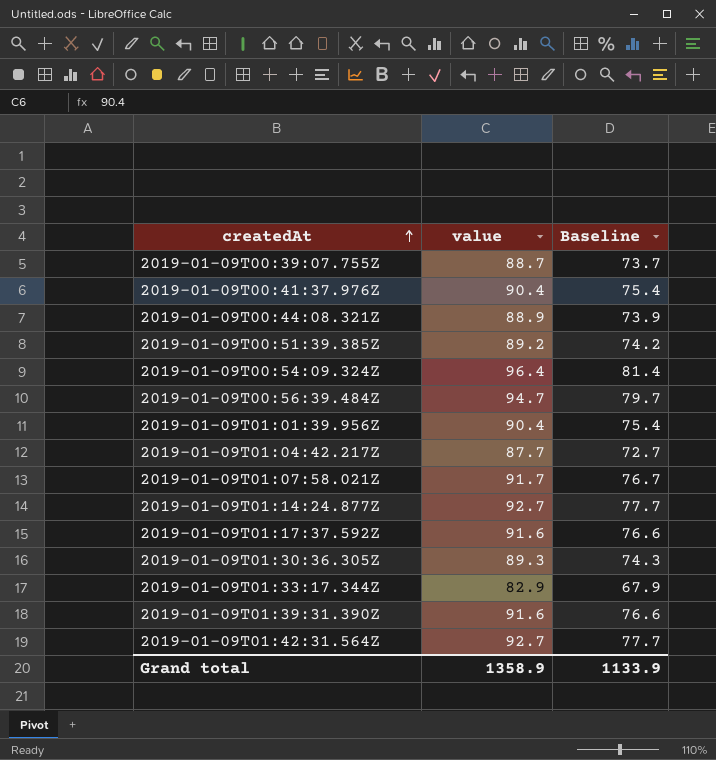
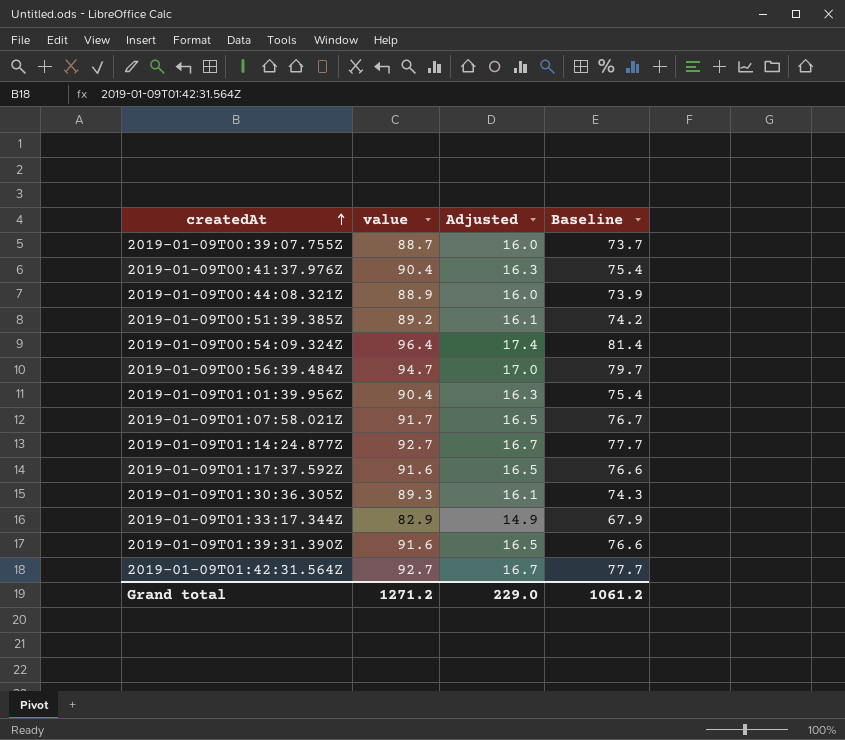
column Adjusted | formula: none -> [value] * 0.18
row 2019-01-09T01:04:42.217Z: 87.7 | 72.7 -> none
Grand total | value: 1358.9 -> 1271.2
Grand total | Baseline: 1133.9 -> 1061.2

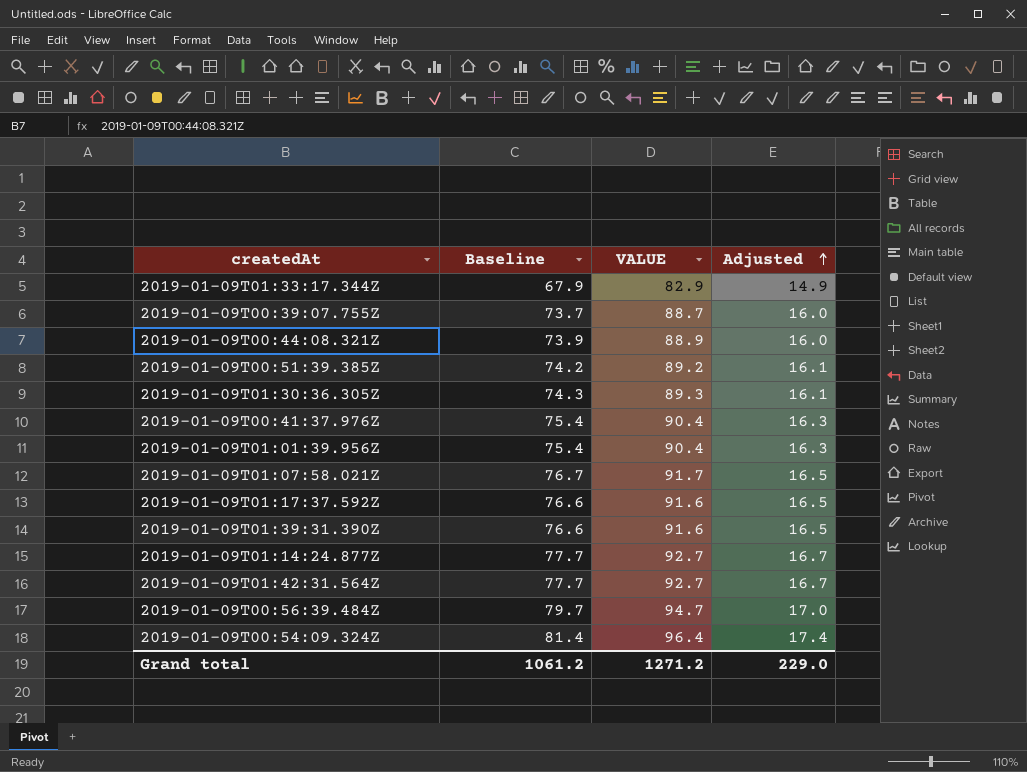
row order: createdAt ascending -> Adjusted ascending
column Baseline | position: 4 -> 2
column name: value -> VALUE

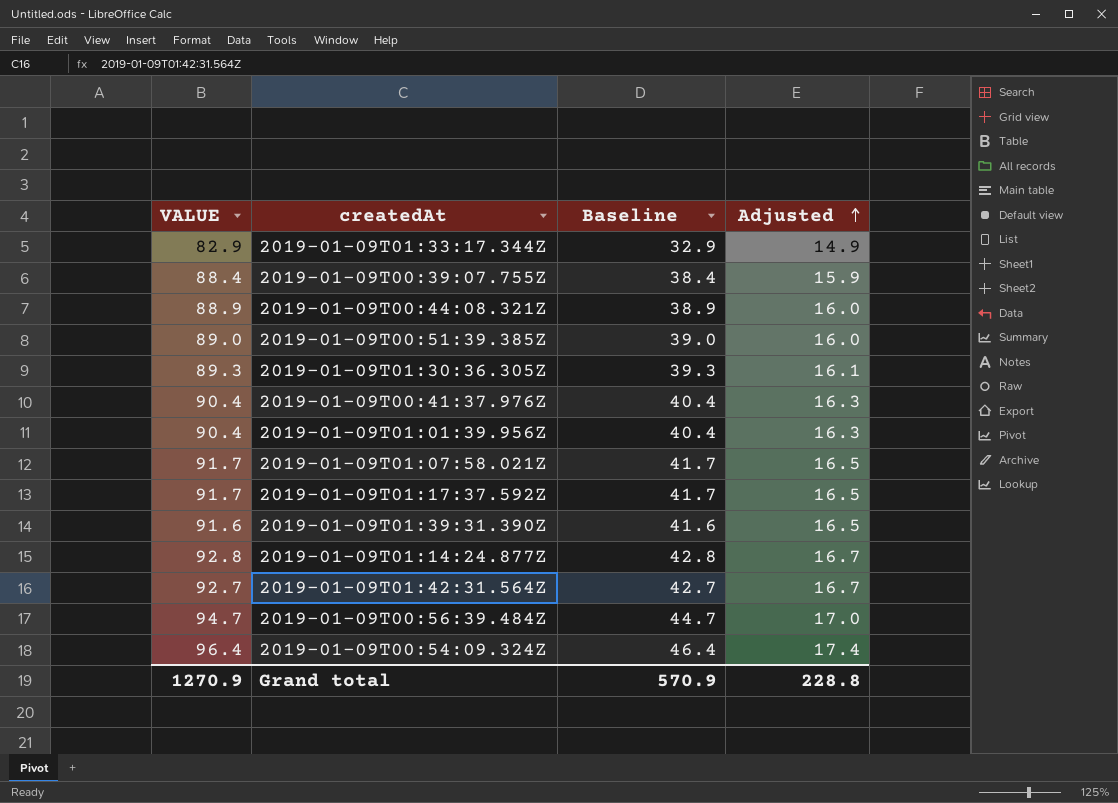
column VALUE | position: 3 -> 1
column Baseline | formula: [VALUE] - 15 -> [VALUE] - 50
2019-01-09T00:39:07.755Z | VALUE: 88.7 -> 88.4
2019-01-09T00:39:07.755Z | Adjusted: 16.0 -> 15.9
2019-01-09T00:51:39.385Z | VALUE: 89.2 -> 89.0
2019-01-09T00:51:39.385Z | Adjusted: 16.1 -> 16.0
2019-01-09T01:17:37.592Z | VALUE: 91.6 -> 91.7
2019-01-09T01:14:24.877Z | VALUE: 92.7 -> 92.8
Grand total | VALUE: 1271.2 -> 1270.9
Grand total | Baseline: 1061.2 -> 570.9
Grand total | Adjusted: 229.0 -> 228.8

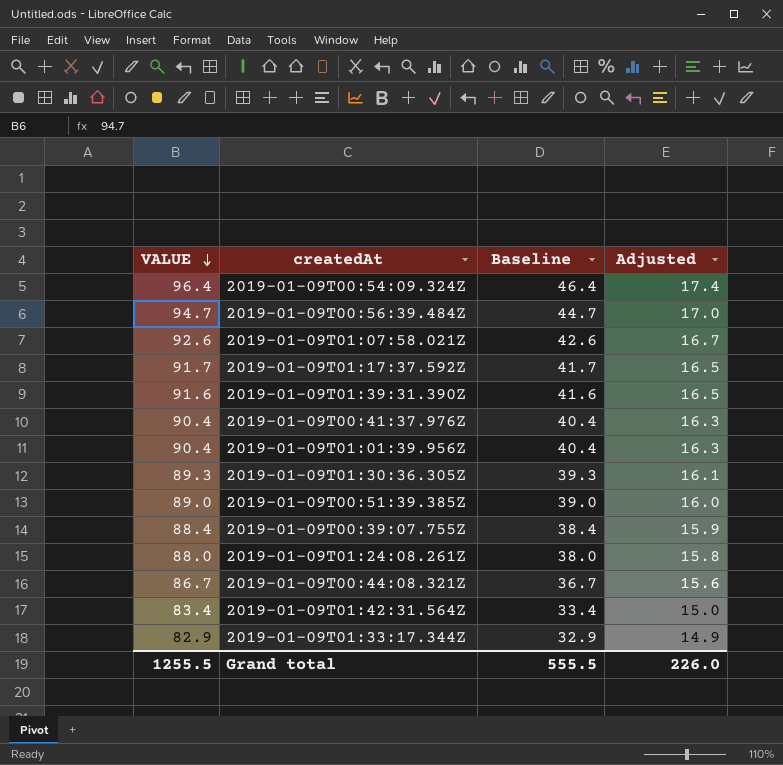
row order: Adjusted ascending -> VALUE descending
row 2019-01-09T01:14:24.877Z: 92.8 | 42.8 | 16.7 -> none
2019-01-09T01:07:58.021Z | VALUE: 91.7 -> 92.6
2019-01-09T01:07:58.021Z | Baseline: 41.7 -> 42.6
2019-01-09T01:07:58.021Z | Adjusted: 16.5 -> 16.7
row 2019-01-09T01:24:08.261Z: none -> 88.0 | 38.0 | 15.8
2019-01-09T00:44:08.321Z | VALUE: 88.9 -> 86.7
2019-01-09T00:44:08.321Z | Baseline: 38.9 -> 36.7
2019-01-09T00:44:08.321Z | Adjusted: 16.0 -> 15.6
2019-01-09T01:42:31.564Z | VALUE: 92.7 -> 83.4
2019-01-09T01:42:31.564Z | Baseline: 42.7 -> 33.4
2019-01-09T01:42:31.564Z | Adjusted: 16.7 -> 15.0
Grand total | VALUE: 1270.9 -> 1255.5
Grand total | Baseline: 570.9 -> 555.5
Grand total | Adjusted: 228.8 -> 226.0

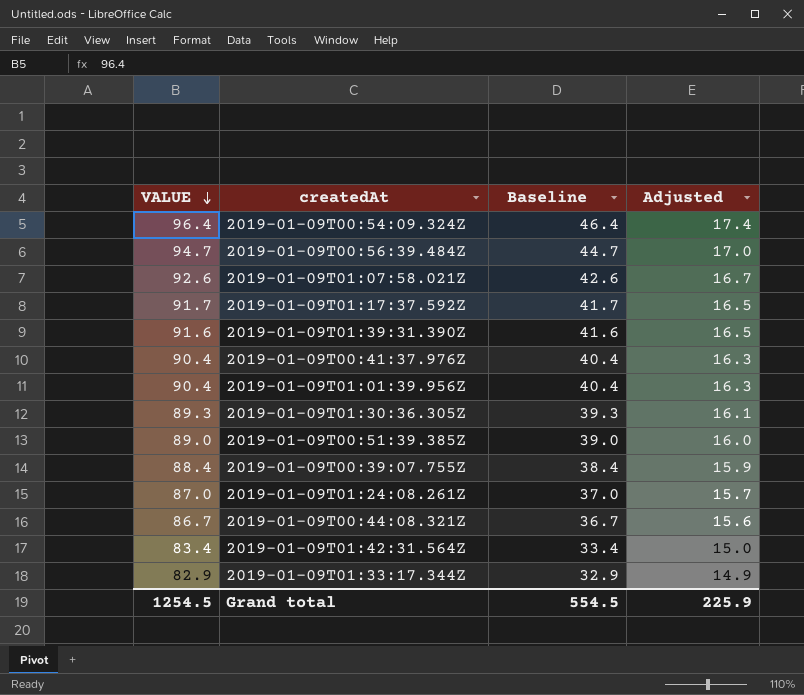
2019-01-09T01:24:08.261Z | VALUE: 88.0 -> 87.0
2019-01-09T01:24:08.261Z | Baseline: 38.0 -> 37.0
2019-01-09T01:24:08.261Z | Adjusted: 15.8 -> 15.7
Grand total | VALUE: 1255.5 -> 1254.5
Grand total | Baseline: 555.5 -> 554.5
Grand total | Adjusted: 226.0 -> 225.9

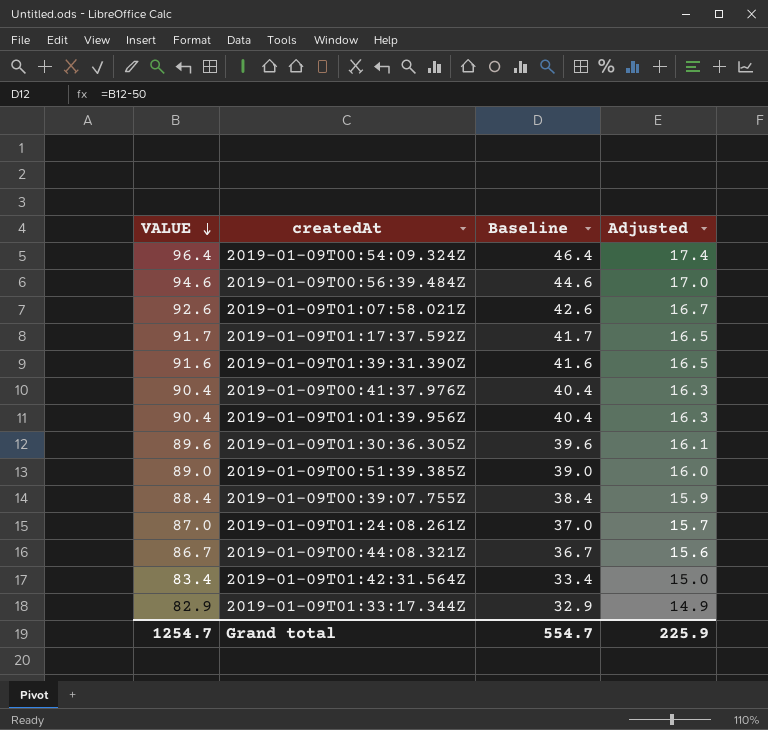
2019-01-09T00:56:39.484Z | VALUE: 94.7 -> 94.6
2019-01-09T00:56:39.484Z | Baseline: 44.7 -> 44.6
2019-01-09T01:30:36.305Z | VALUE: 89.3 -> 89.6
2019-01-09T01:30:36.305Z | Baseline: 39.3 -> 39.6
Grand total | VALUE: 1254.5 -> 1254.7
Grand total | Baseline: 554.5 -> 554.7

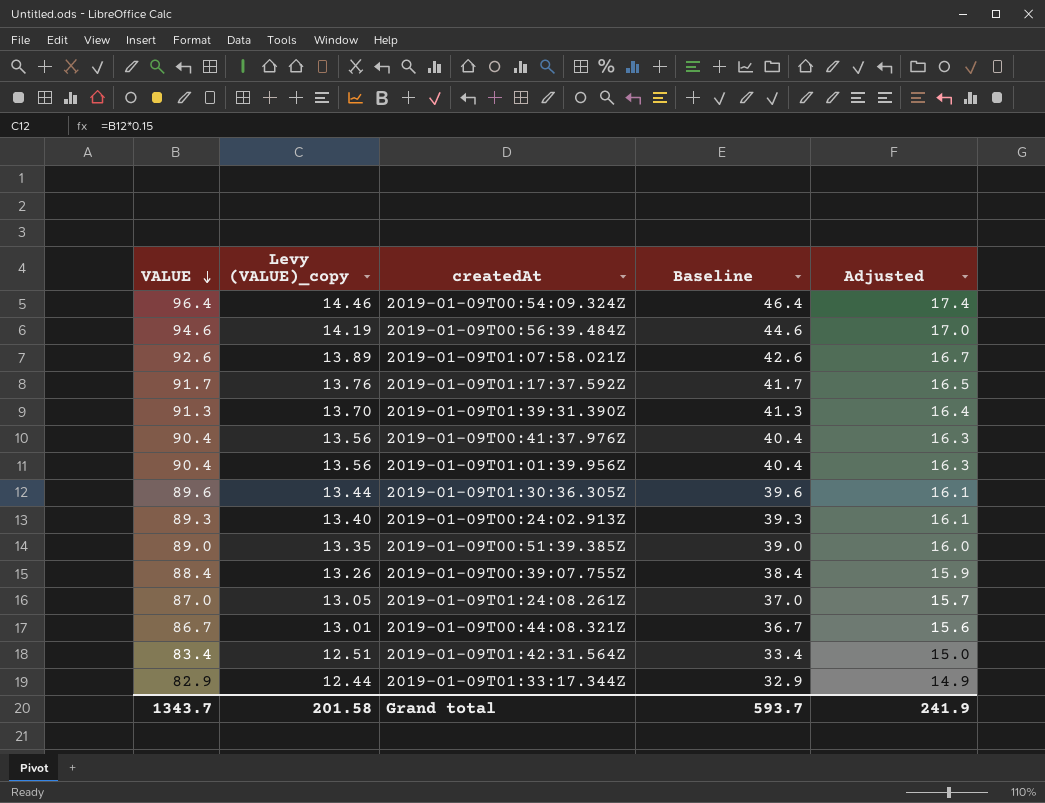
column Levy (VALUE)_copy | formula: none -> [VALUE] * 0.15
2019-01-09T01:39:31.390Z | VALUE: 91.6 -> 91.3
2019-01-09T01:39:31.390Z | Baseline: 41.6 -> 41.3
2019-01-09T01:39:31.390Z | Adjusted: 16.5 -> 16.4
row 2019-01-09T00:24:02.913Z: none -> 89.3 | 13.40 | 39.3 | 16.1
Grand total | VALUE: 1254.7 -> 1343.7
Grand total | Baseline: 554.7 -> 593.7
Grand total | Adjusted: 225.9 -> 241.9

